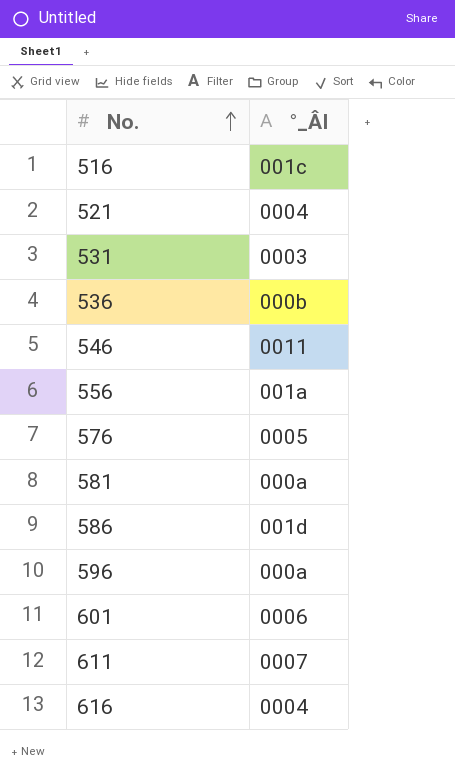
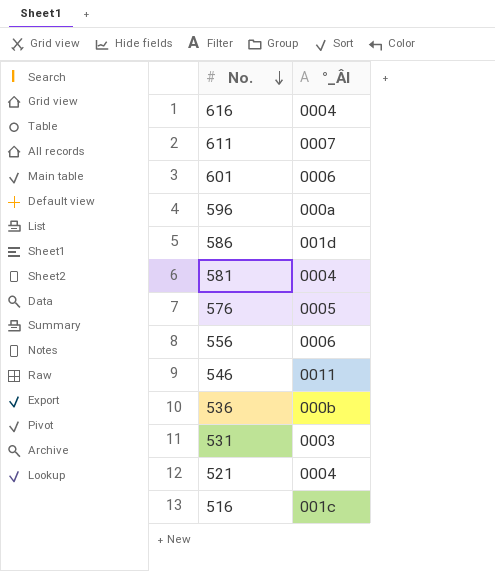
row order: No. ascending -> No. descending
581 | °_ÂI: 000a -> 0004
556 | °_ÂI: 001a -> 0006

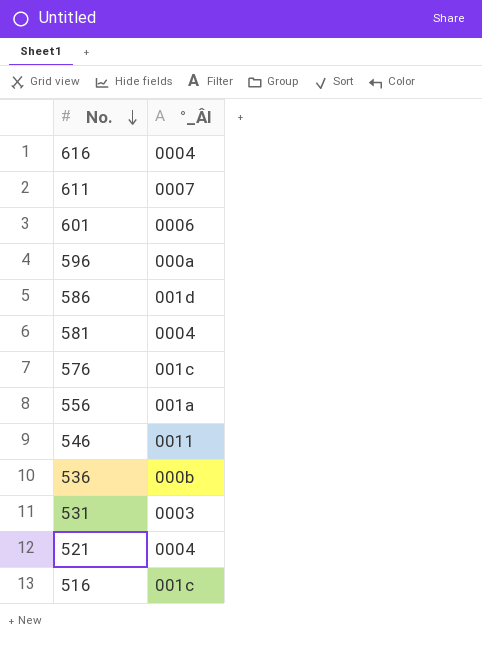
576 | °_ÂI: 0005 -> 001c
556 | °_ÂI: 0006 -> 001a

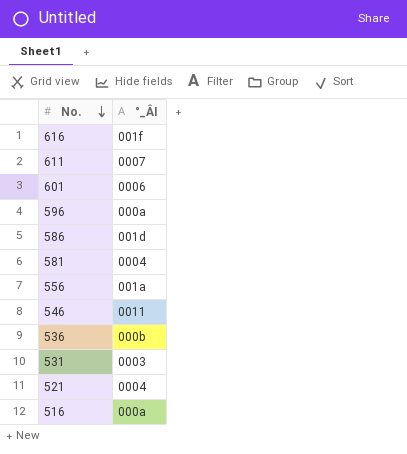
row 576: 001c -> none
616 | °_ÂI: 0004 -> 001f
516 | °_ÂI: 001c -> 000a

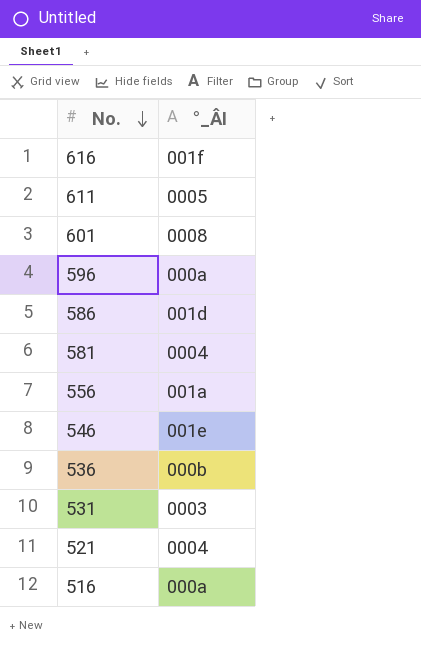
611 | °_ÂI: 0007 -> 0005
601 | °_ÂI: 0006 -> 0008
546 | °_ÂI: 0011 -> 001e

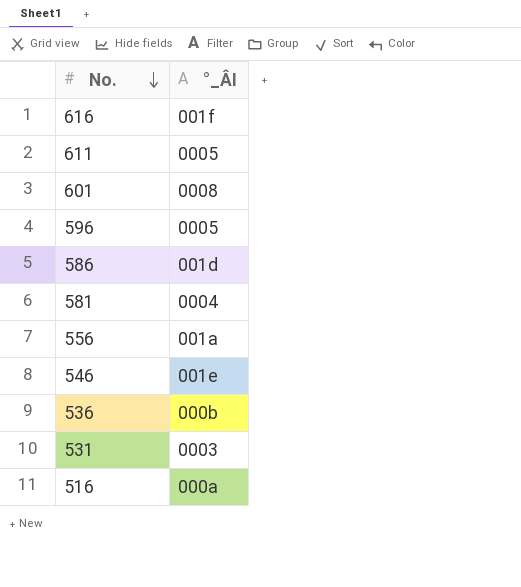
row 521: 0004 -> none
596 | °_ÂI: 000a -> 0005

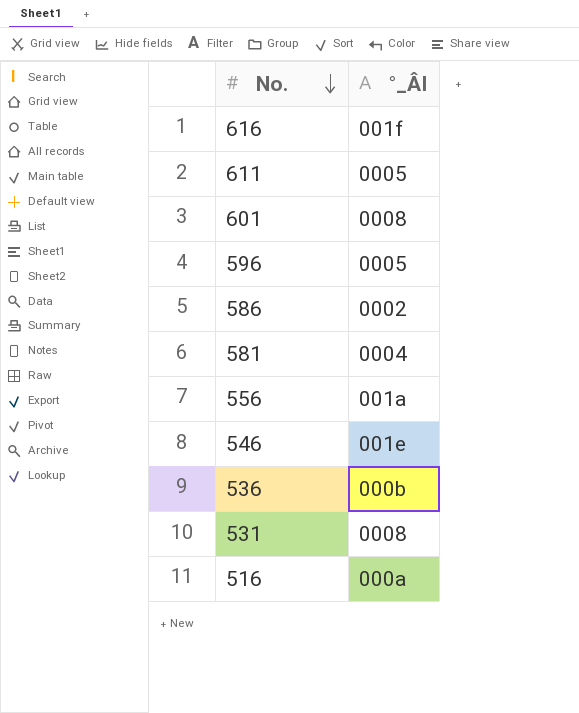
586 | °_ÂI: 001d -> 0002
531 | °_ÂI: 0003 -> 0008

